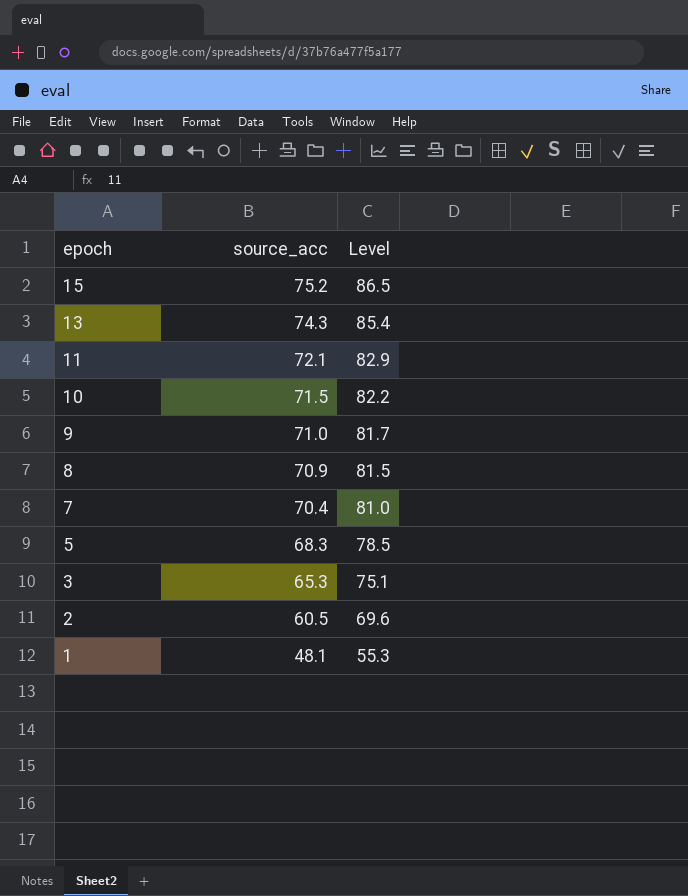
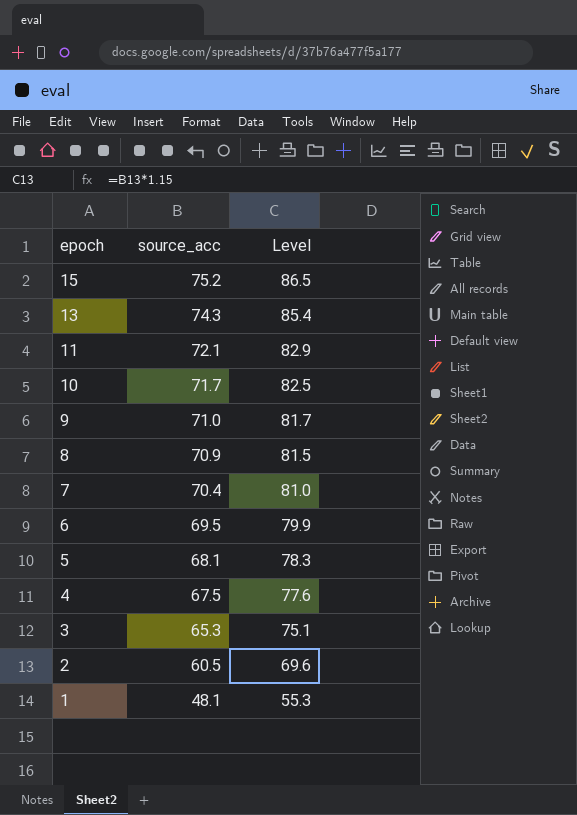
10 | source_acc: 71.5 -> 71.7
10 | Level: 82.2 -> 82.5
row 6: none -> 69.5 | 79.9
5 | source_acc: 68.3 -> 68.1
5 | Level: 78.5 -> 78.3
row 4: none -> 67.5 | 77.6

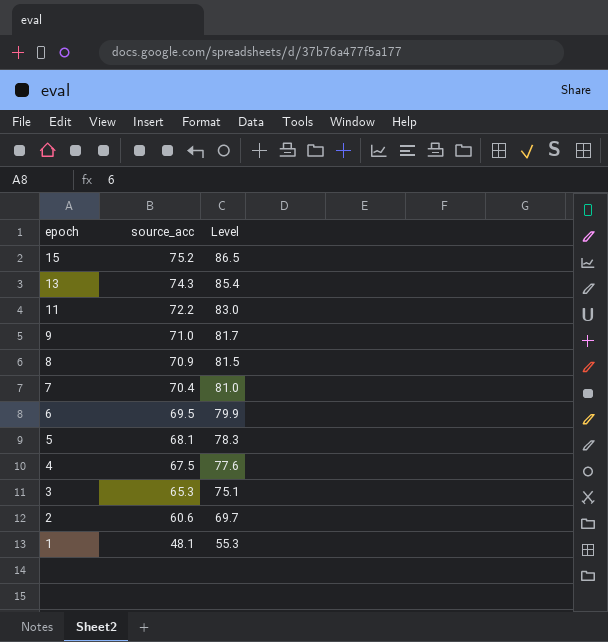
row 10: 71.7 | 82.5 -> none
11 | source_acc: 72.1 -> 72.2
11 | Level: 82.9 -> 83.0
2 | source_acc: 60.5 -> 60.6
2 | Level: 69.6 -> 69.7

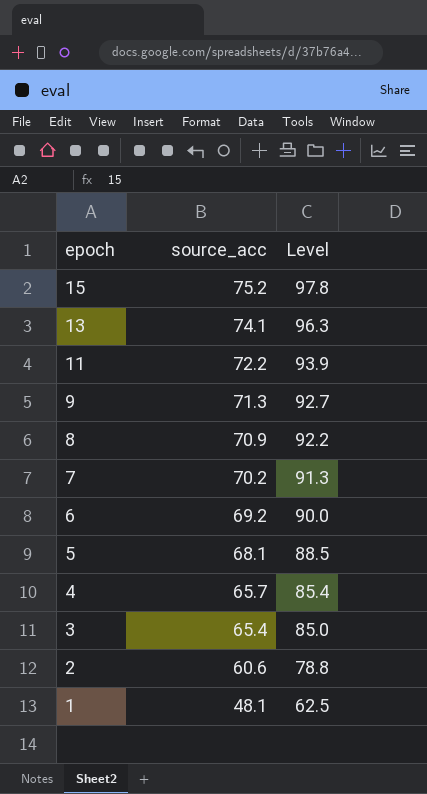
column Level | formula: [source_acc] * 1.15 -> [source_acc] * 1.3
13 | source_acc: 74.3 -> 74.1
9 | source_acc: 71.0 -> 71.3
7 | source_acc: 70.4 -> 70.2
6 | source_acc: 69.5 -> 69.2
4 | source_acc: 67.5 -> 65.7
3 | source_acc: 65.3 -> 65.4

